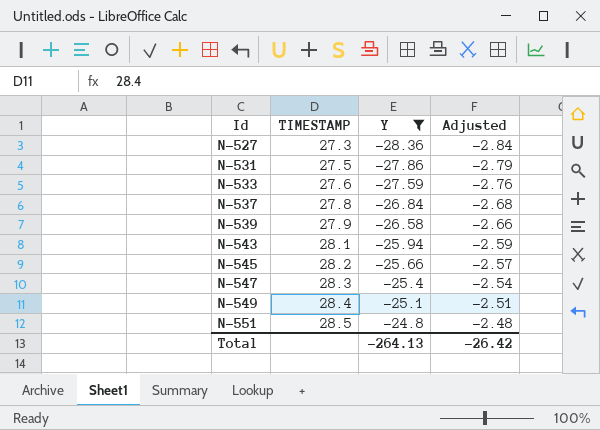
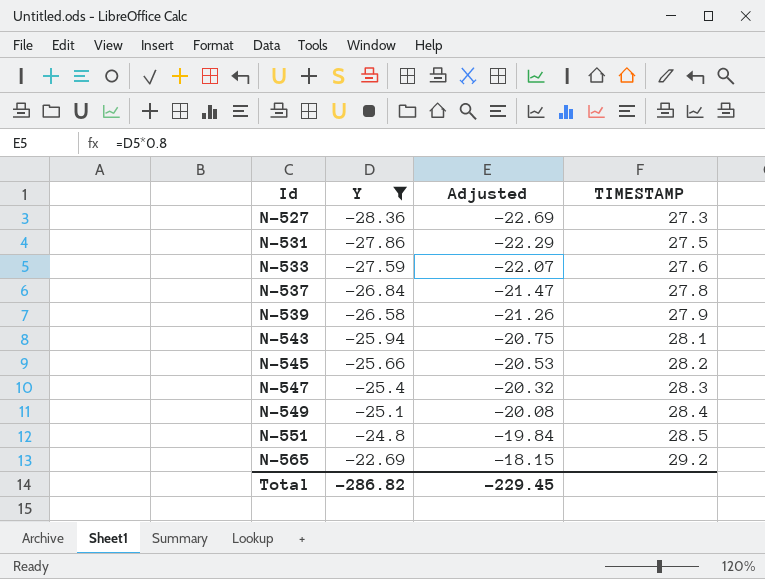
column Adjusted | formula: [Y] * 0.1 -> [Y] * 0.8
column TIMESTAMP | position: 2 -> 4
row N-565: none -> -22.69 | -18.15 | 29.2
Total | Y: -264.13 -> -286.82
Total | Adjusted: -26.42 -> -229.45

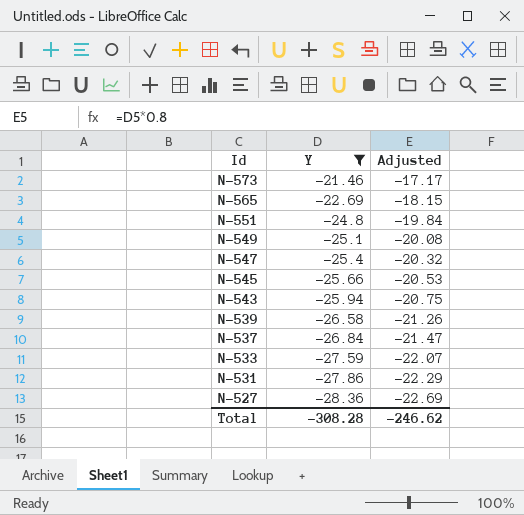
row order: Id ascending -> Id descending
column TIMESTAMP | position: 4 -> none
row N-573: none -> -21.46 | -17.17
Total | Y: -286.82 -> -308.28
Total | Adjusted: -229.45 -> -246.62

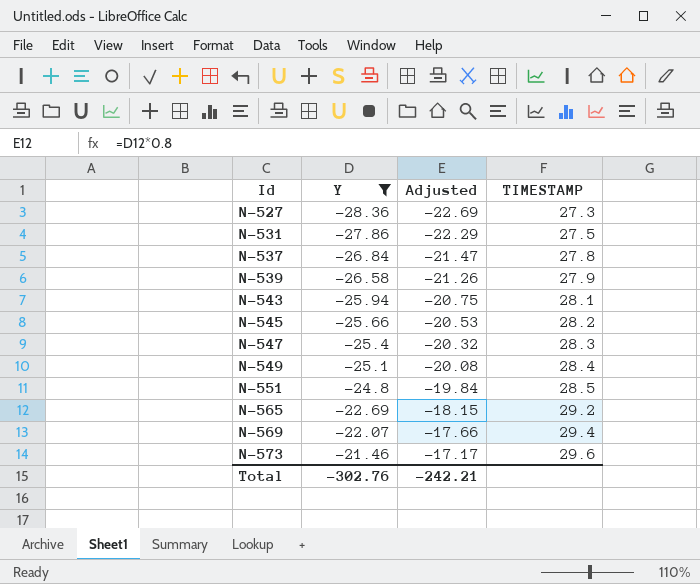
row order: Id descending -> Id ascending
column TIMESTAMP | position: none -> 4
row N-533: -27.59 | -22.07 -> none
row N-569: none -> -22.07 | -17.66 | 29.4
Total | Y: -308.28 -> -302.76
Total | Adjusted: -246.62 -> -242.21

